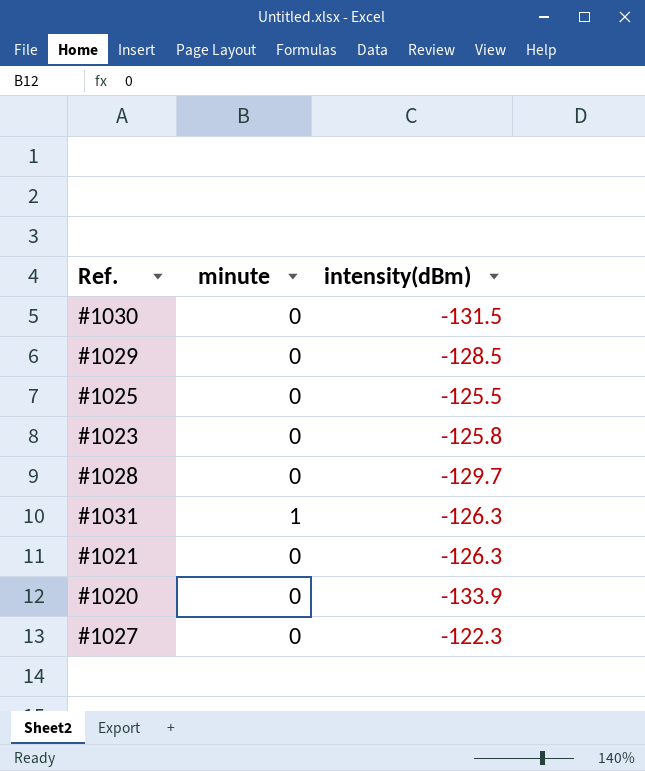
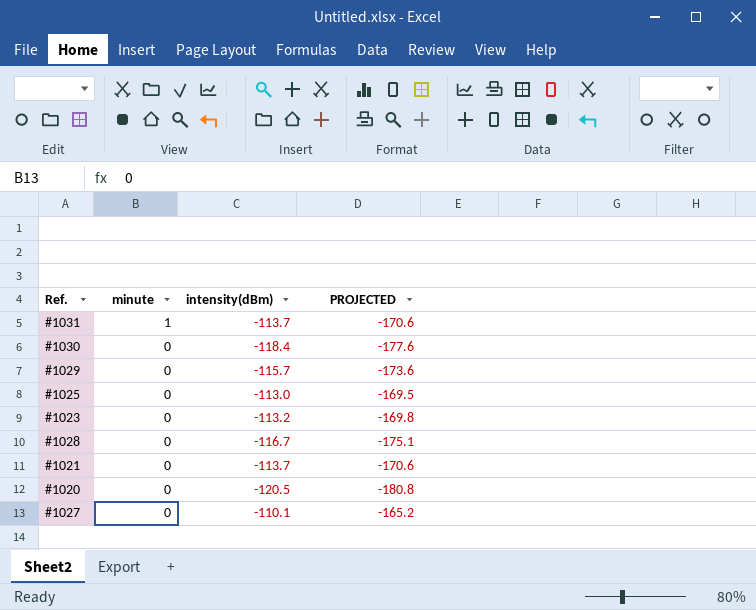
row order: none -> minute descending
column PROJECTED | formula: none -> [intensity(dBm)] * 1.5
#1031 | intensity(dBm): -126.3 -> -113.7
#1030 | intensity(dBm): -131.5 -> -118.4
#1029 | intensity(dBm): -128.5 -> -115.7
#1025 | intensity(dBm): -125.5 -> -113.0
#1023 | intensity(dBm): -125.8 -> -113.2
#1028 | intensity(dBm): -129.7 -> -116.7
#1021 | intensity(dBm): -126.3 -> -113.7
#1020 | intensity(dBm): -133.9 -> -120.5
#1027 | intensity(dBm): -122.3 -> -110.1

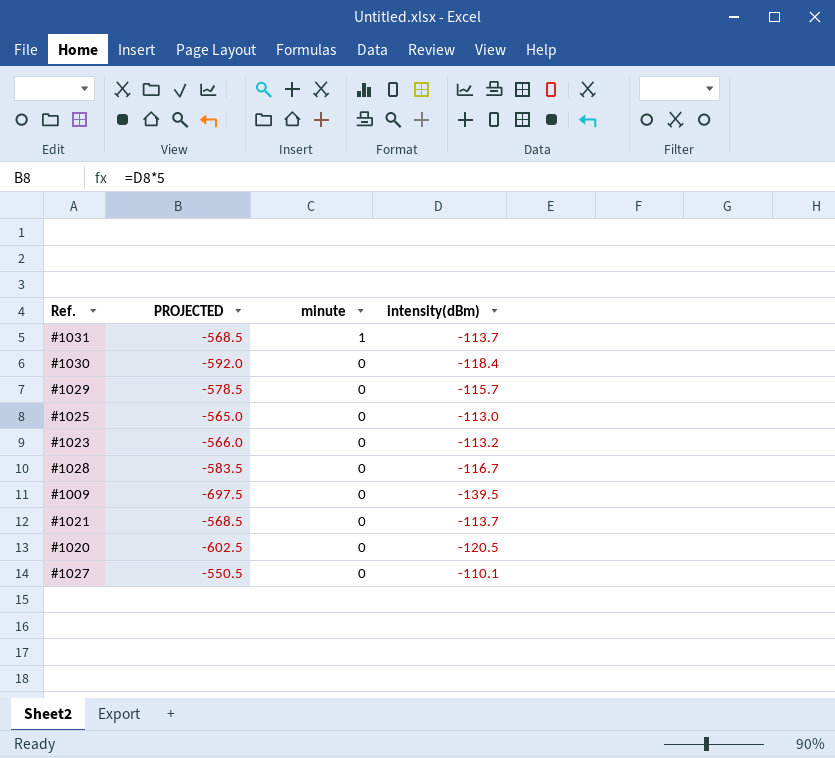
column PROJECTED | formula: [intensity(dBm)] * 1.5 -> [intensity(dBm)] * 5
column PROJECTED | position: 4 -> 2
row #1009: none -> -697.5 | 0 | -139.5

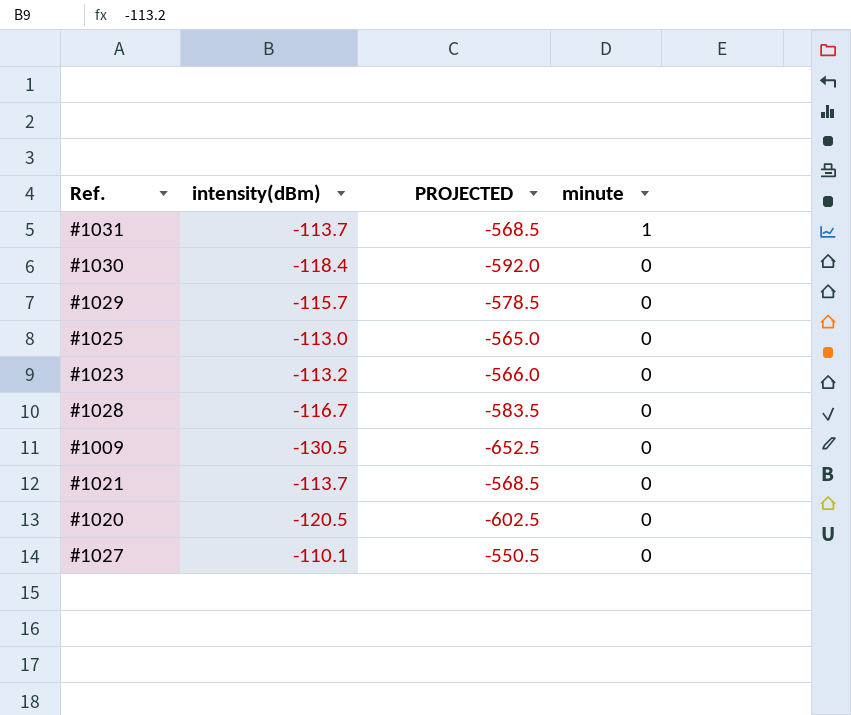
column intensity(dBm) | position: 4 -> 2
#1009 | intensity(dBm): -139.5 -> -130.5
#1009 | PROJECTED: -697.5 -> -652.5

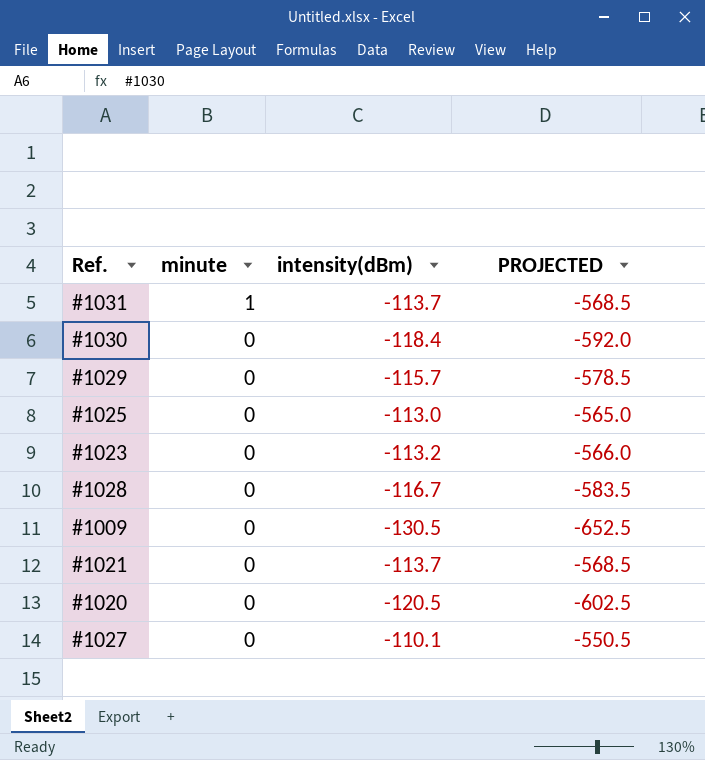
column minute | position: 4 -> 2

